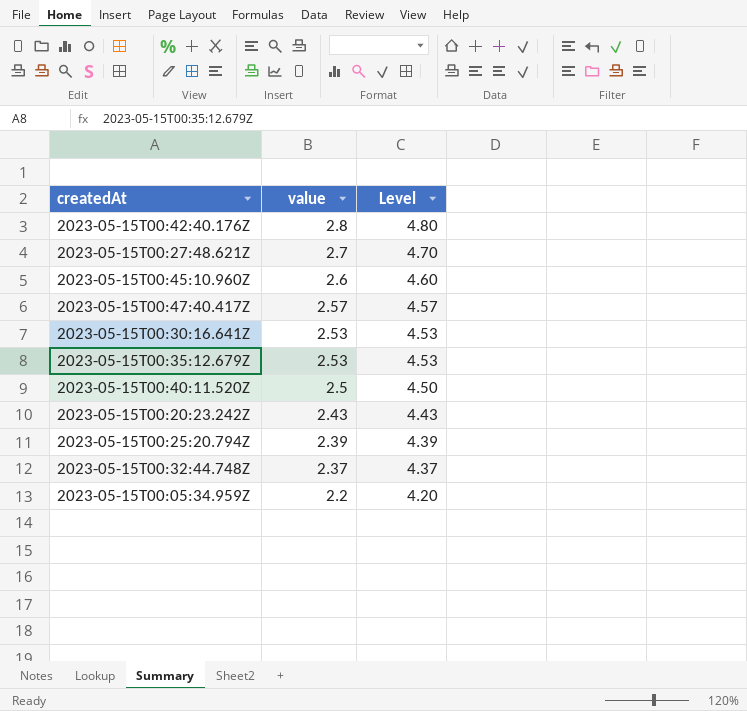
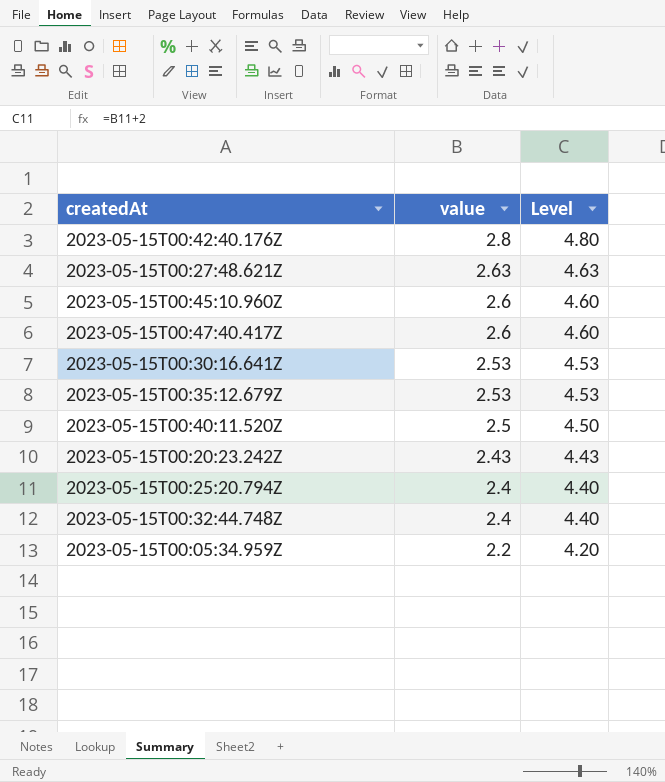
2023-05-15T00:27:48.621Z | value: 2.7 -> 2.63
2023-05-15T00:27:48.621Z | Level: 4.70 -> 4.63
2023-05-15T00:47:40.417Z | value: 2.57 -> 2.6
2023-05-15T00:47:40.417Z | Level: 4.57 -> 4.60
2023-05-15T00:25:20.794Z | value: 2.39 -> 2.4
2023-05-15T00:25:20.794Z | Level: 4.39 -> 4.40
2023-05-15T00:32:44.748Z | value: 2.37 -> 2.4
2023-05-15T00:32:44.748Z | Level: 4.37 -> 4.40

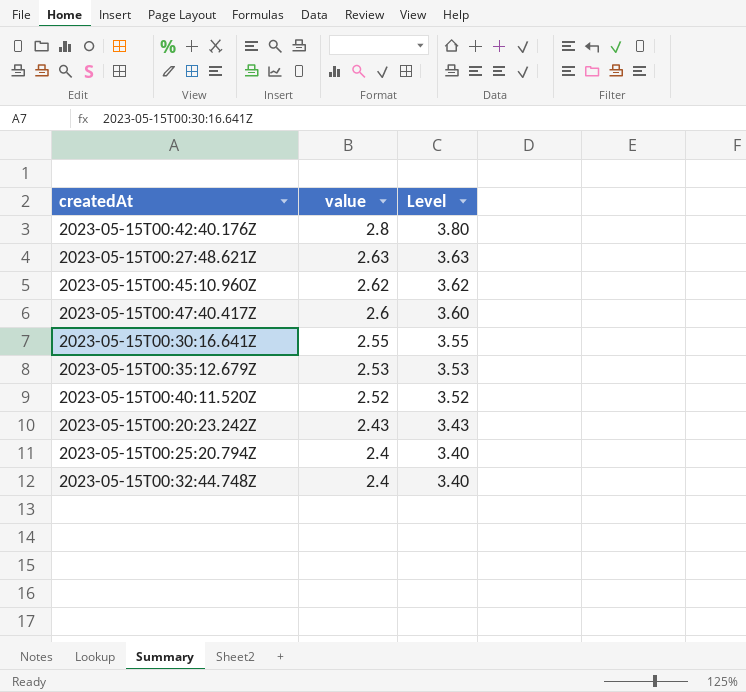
column Level | formula: [value] + 2 -> [value] + 1
row 2023-05-15T00:05:34.959Z: 2.2 | 4.20 -> none
2023-05-15T00:45:10.960Z | value: 2.6 -> 2.62
2023-05-15T00:30:16.641Z | value: 2.53 -> 2.55
2023-05-15T00:40:11.520Z | value: 2.5 -> 2.52

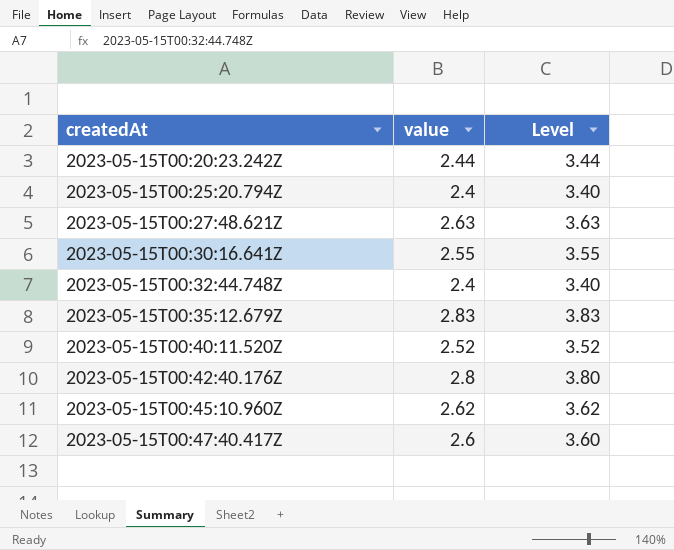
row order: value descending -> createdAt ascending
2023-05-15T00:20:23.242Z | value: 2.43 -> 2.44
2023-05-15T00:20:23.242Z | Level: 3.43 -> 3.44
2023-05-15T00:35:12.679Z | value: 2.53 -> 2.83
2023-05-15T00:35:12.679Z | Level: 3.53 -> 3.83

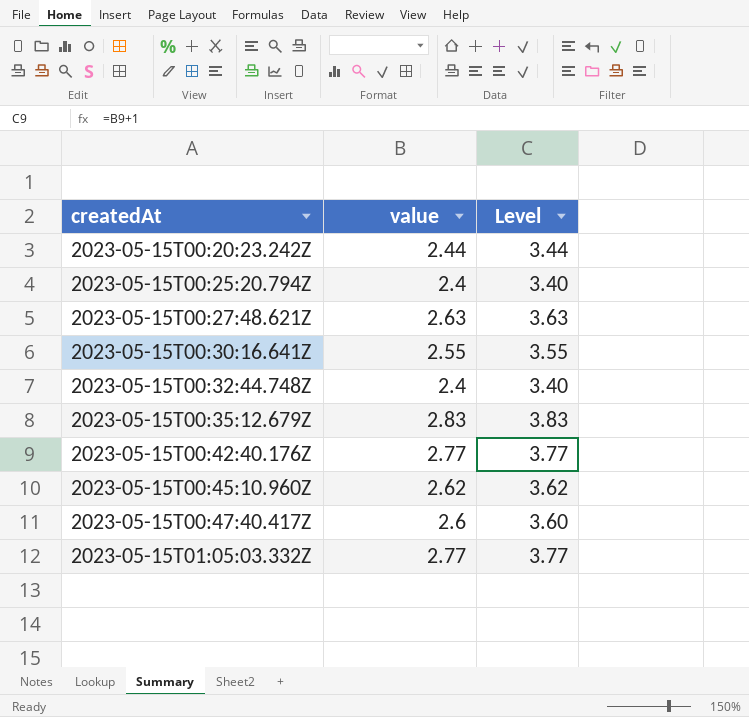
row 2023-05-15T00:40:11.520Z: 2.52 | 3.52 -> none
2023-05-15T00:42:40.176Z | value: 2.8 -> 2.77
2023-05-15T00:42:40.176Z | Level: 3.80 -> 3.77
row 2023-05-15T01:05:03.332Z: none -> 2.77 | 3.77

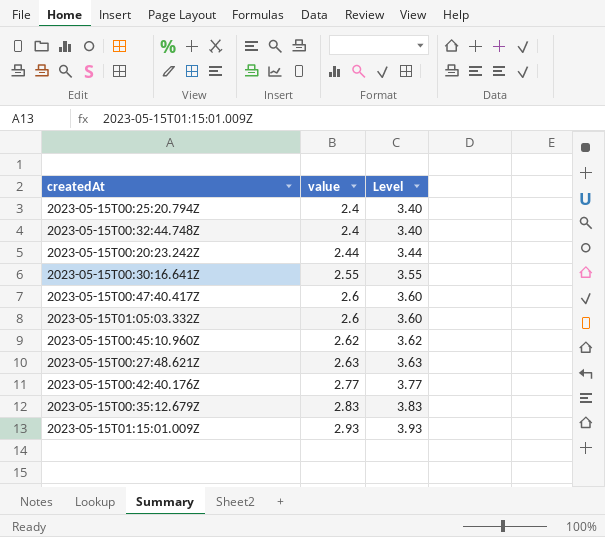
row order: createdAt ascending -> value ascending
2023-05-15T01:05:03.332Z | value: 2.77 -> 2.6
2023-05-15T01:05:03.332Z | Level: 3.77 -> 3.60
row 2023-05-15T01:15:01.009Z: none -> 2.93 | 3.93

